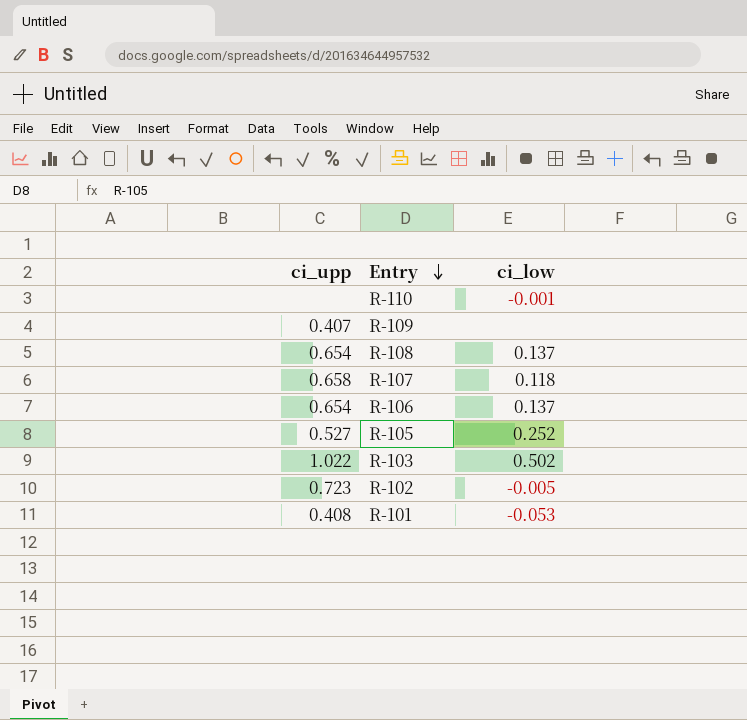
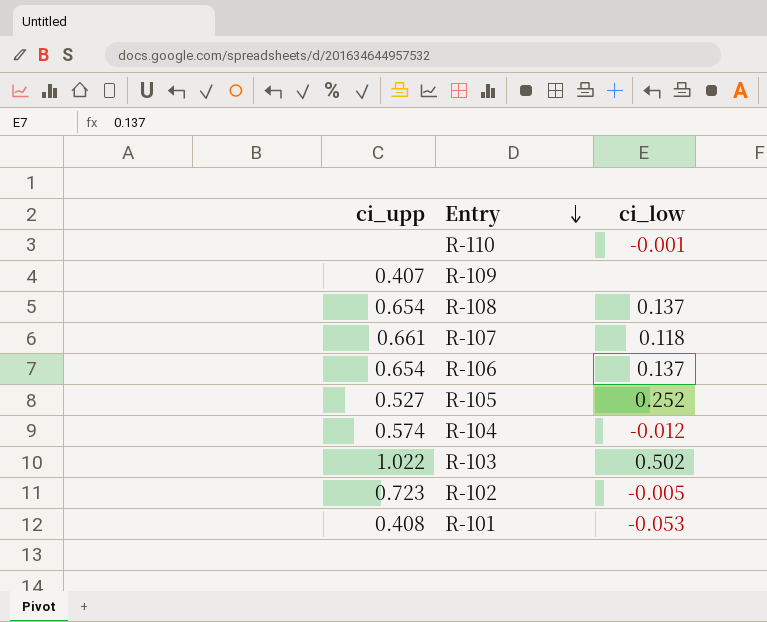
R-107 | ci_upp: 0.658 -> 0.661
row R-104: none -> 0.574 | -0.012

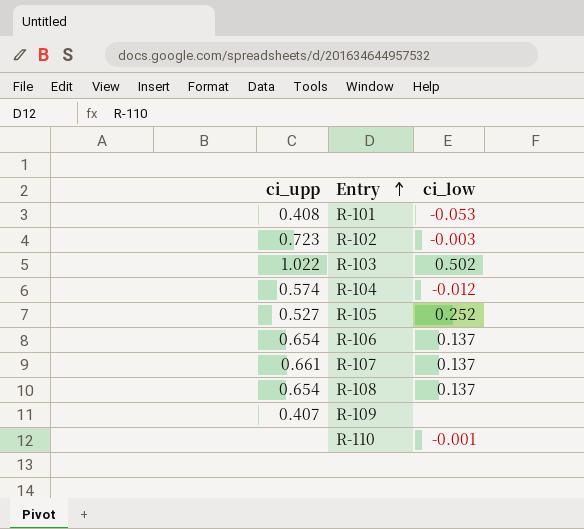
row order: Entry descending -> Entry ascending
R-102 | ci_low: -0.005 -> -0.003
R-107 | ci_low: 0.118 -> 0.137

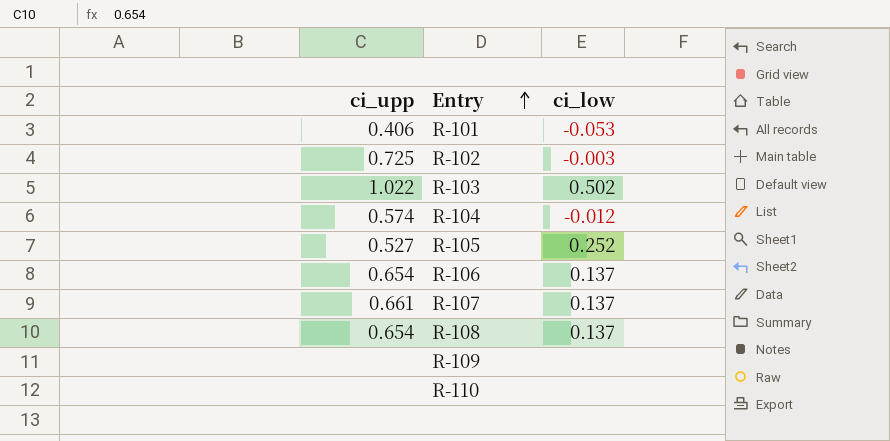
R-101 | ci_upp: 0.408 -> 0.406
R-102 | ci_upp: 0.723 -> 0.725
R-109 | ci_upp: 0.407 -> none
R-110 | ci_low: -0.001 -> none

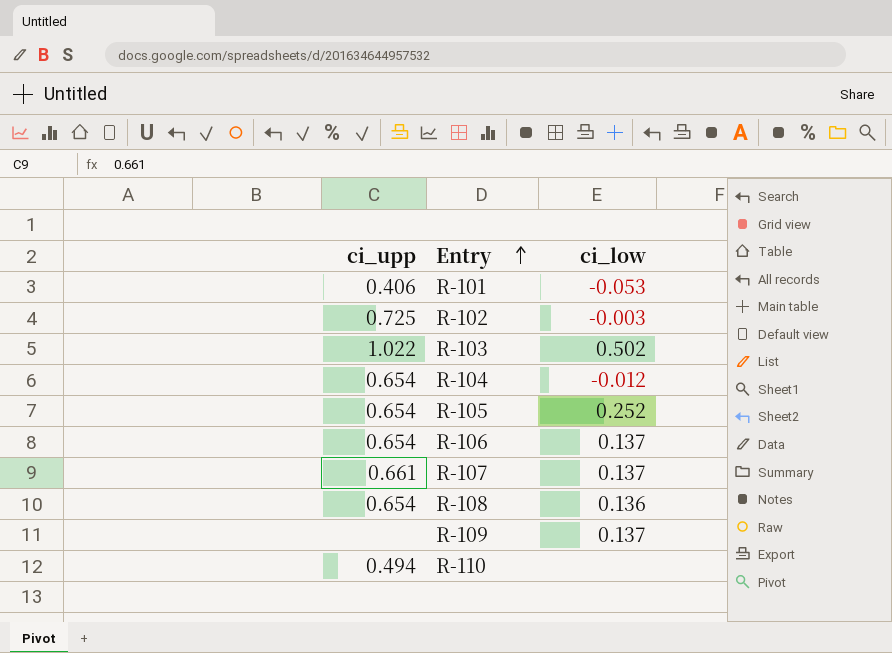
R-104 | ci_upp: 0.574 -> 0.654
R-105 | ci_upp: 0.527 -> 0.654
R-108 | ci_low: 0.137 -> 0.136
R-109 | ci_low: none -> 0.137
R-110 | ci_upp: none -> 0.494

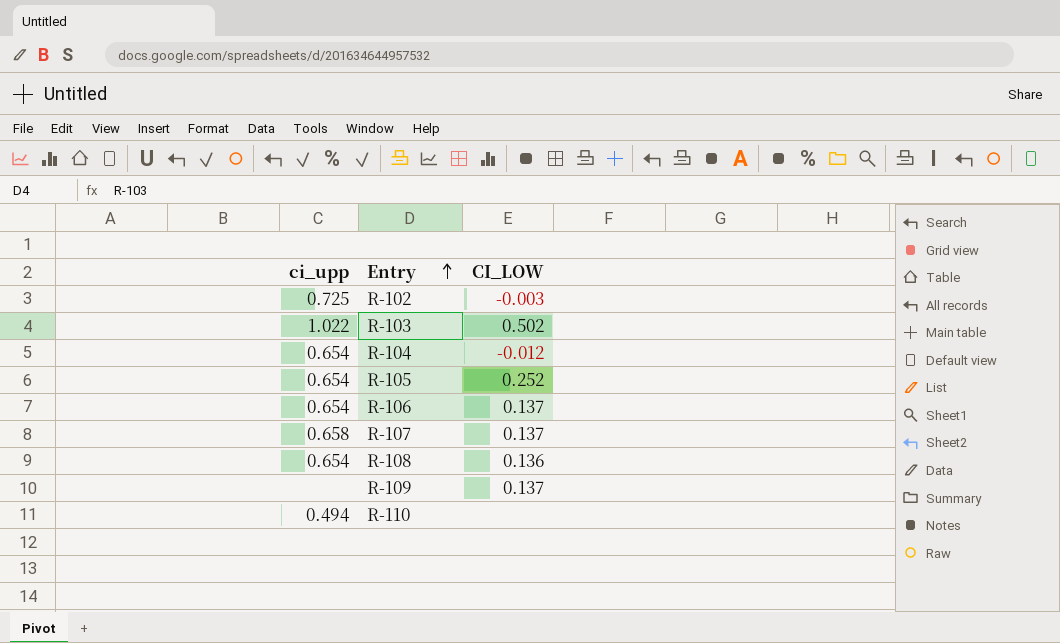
column name: ci_low -> CI_LOW
row R-101: 0.406 | -0.053 -> none
R-107 | ci_upp: 0.661 -> 0.658

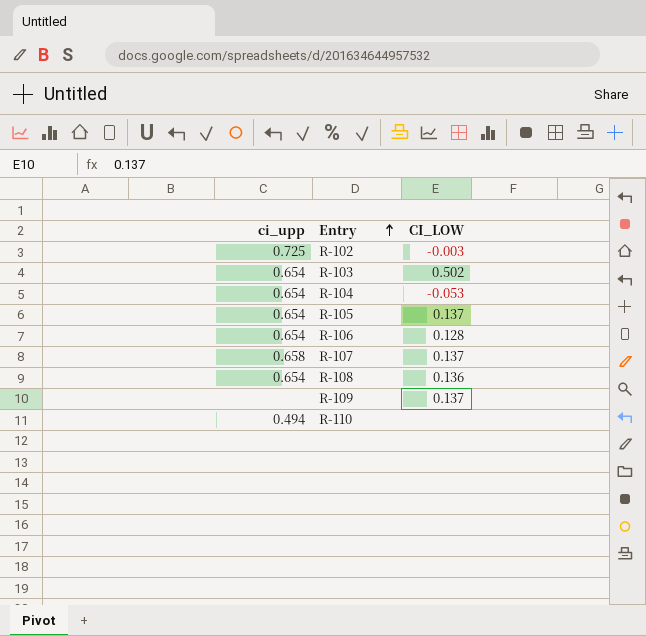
R-103 | ci_upp: 1.022 -> 0.654
R-104 | CI_LOW: -0.012 -> -0.053
R-105 | CI_LOW: 0.252 -> 0.137
R-106 | CI_LOW: 0.137 -> 0.128

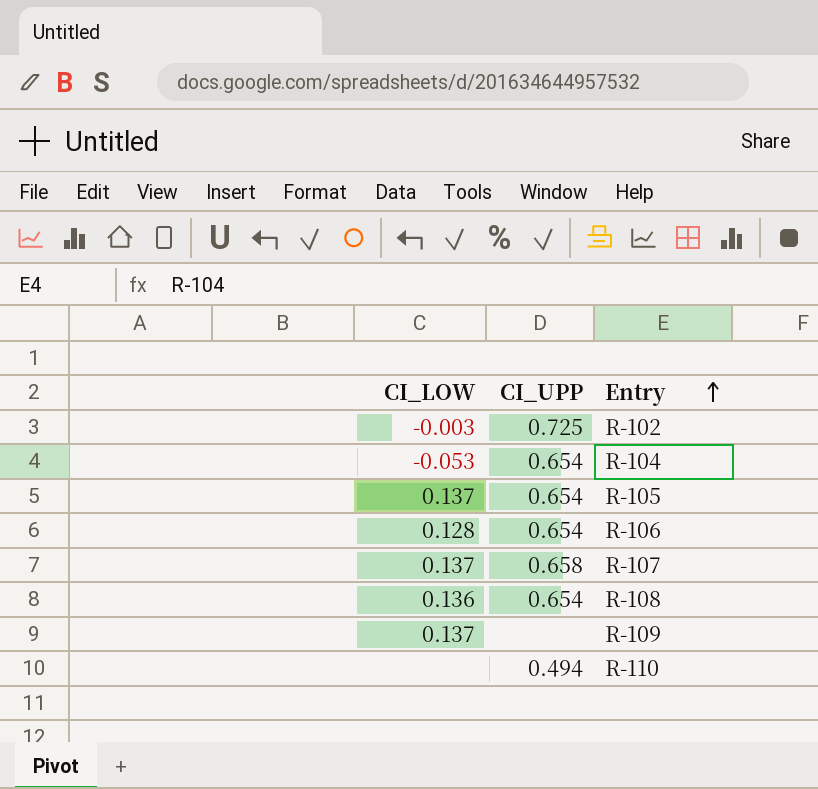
column CI_LOW | position: 3 -> 1
column name: ci_upp -> CI_UPP
row R-103: 0.654 | 0.502 -> none

